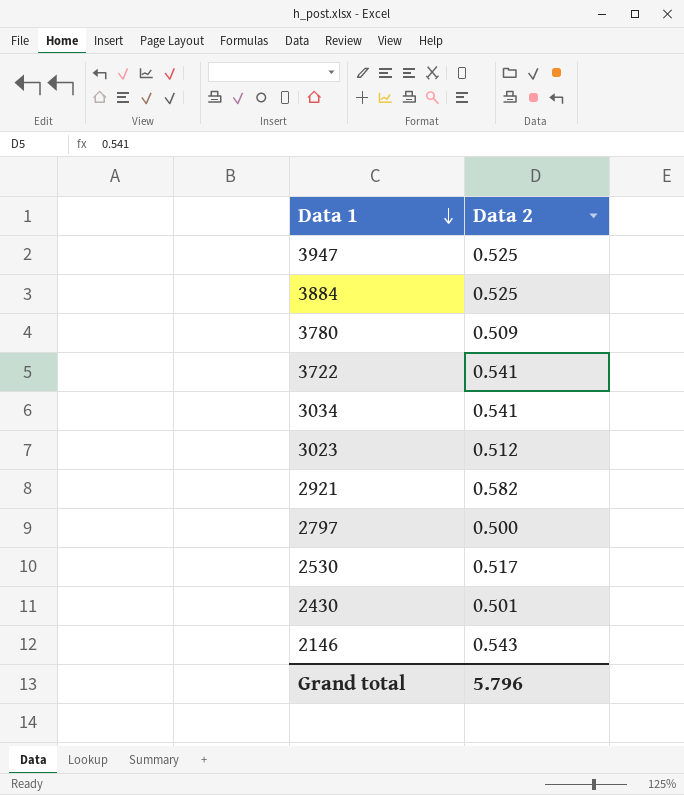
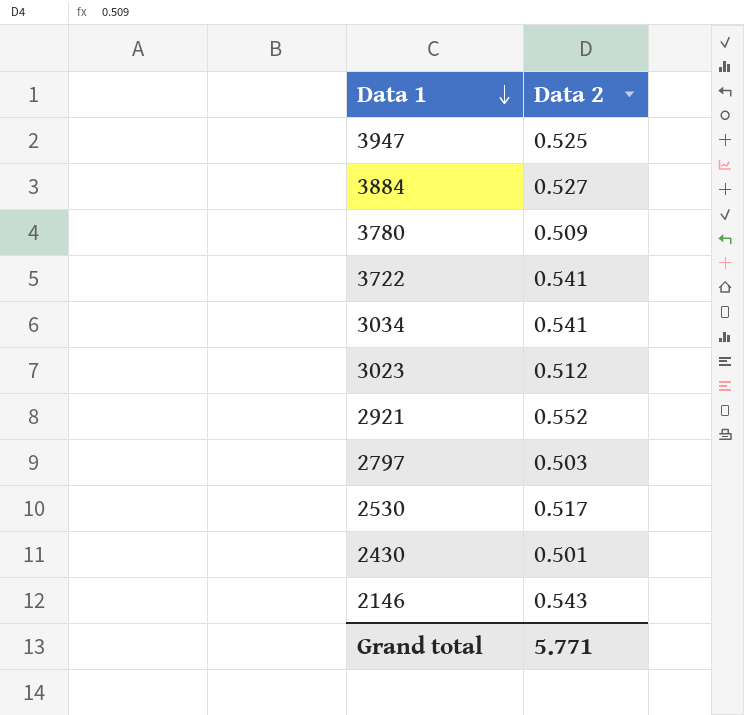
3884 | Data 2: 0.525 -> 0.527
2921 | Data 2: 0.582 -> 0.552
2797 | Data 2: 0.500 -> 0.503
Grand total | Data 2: 5.796 -> 5.771

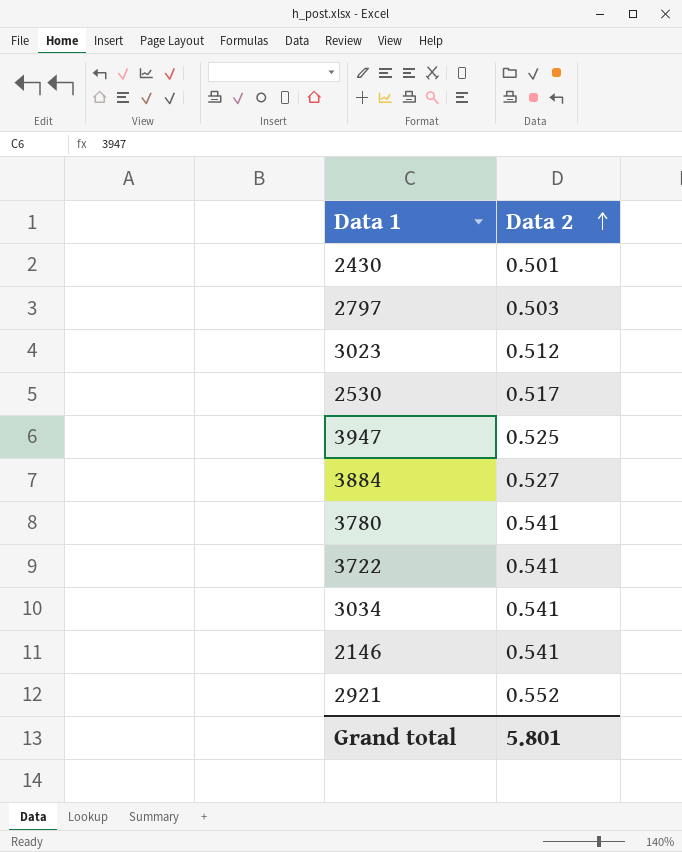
row order: Data 1 descending -> Data 2 ascending
3780 | Data 2: 0.509 -> 0.541
2146 | Data 2: 0.543 -> 0.541
Grand total | Data 2: 5.771 -> 5.801

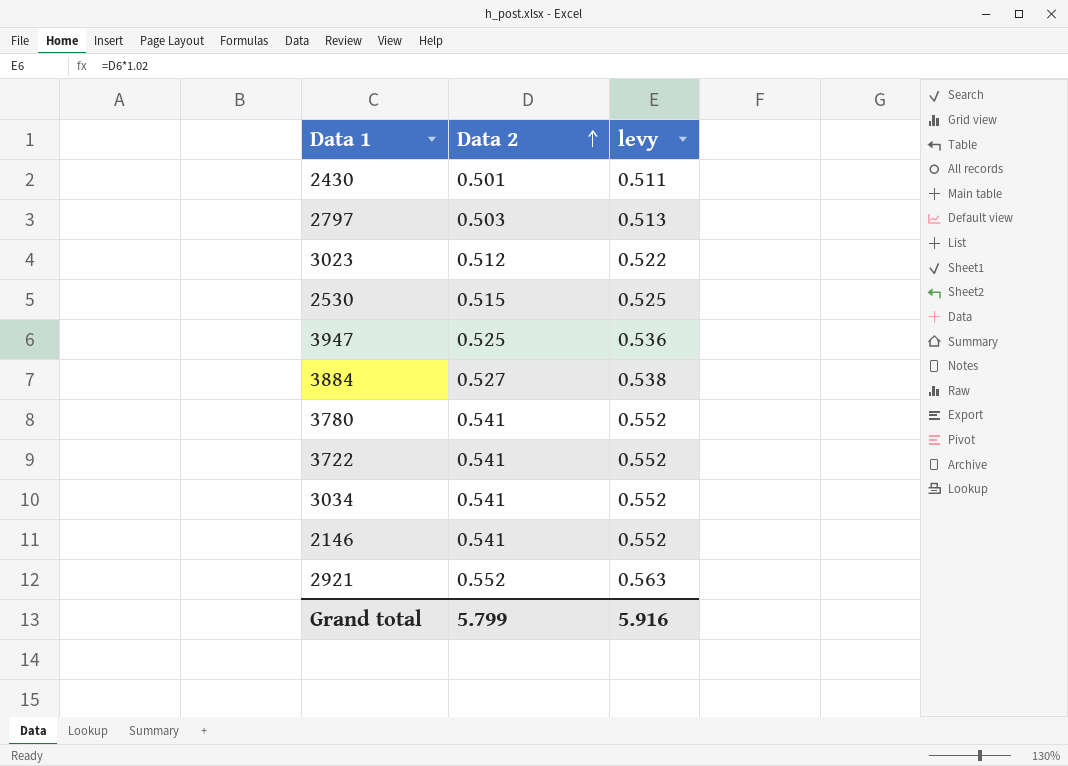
column levy | formula: none -> [Data 2] * 1.02
2530 | Data 2: 0.517 -> 0.515
Grand total | Data 2: 5.801 -> 5.799

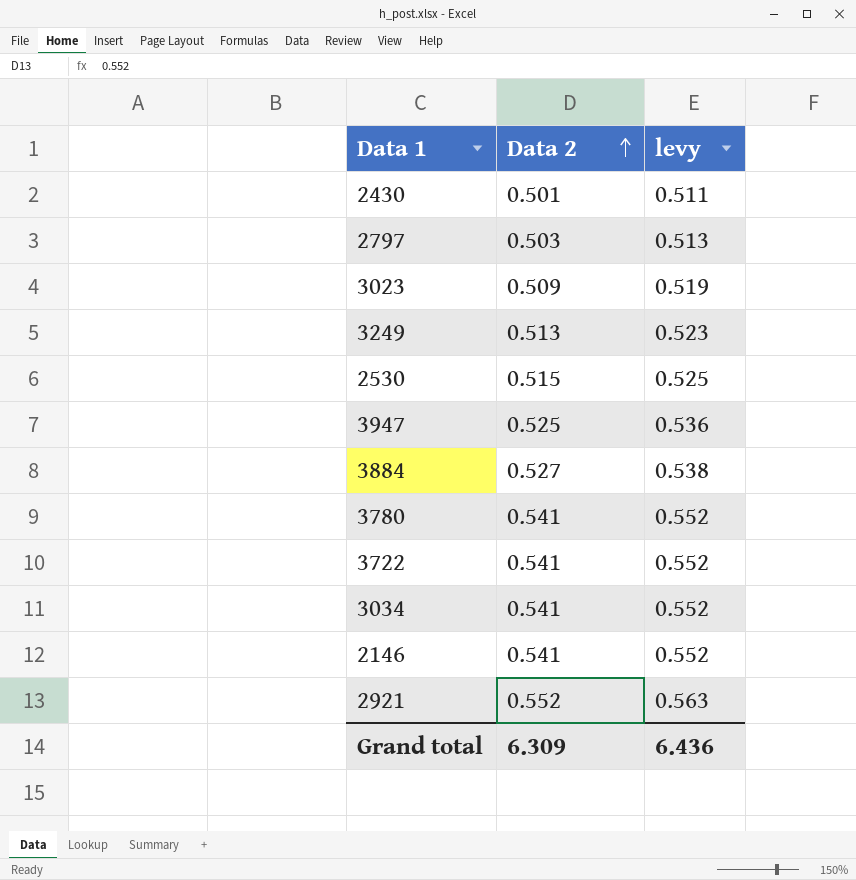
3023 | Data 2: 0.512 -> 0.509
3023 | levy: 0.522 -> 0.519
row 3249: none -> 0.513 | 0.523
Grand total | Data 2: 5.799 -> 6.309
Grand total | levy: 5.916 -> 6.436

